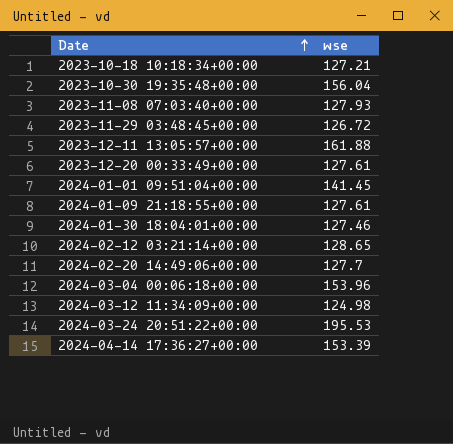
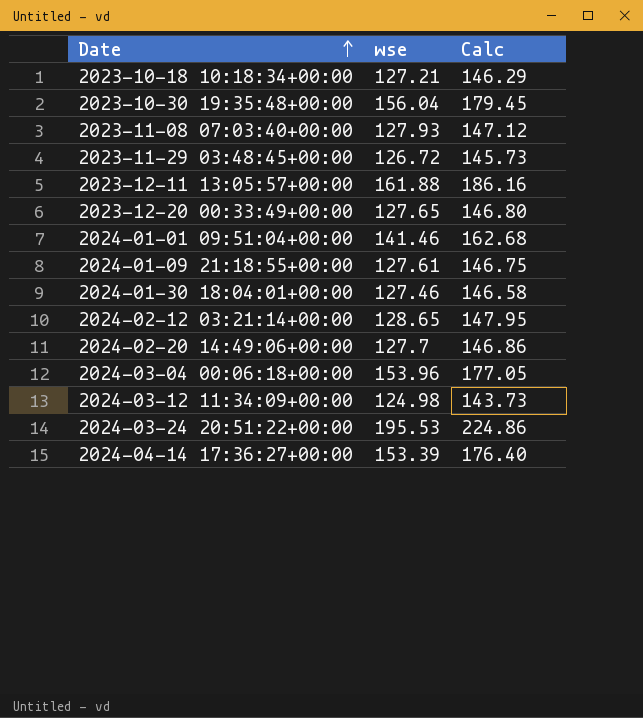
column Calc | formula: none -> [wse] * 1.15
2023-12-20 00:33:49+00:00 | wse: 127.61 -> 127.65
2024-01-01 09:51:04+00:00 | wse: 141.45 -> 141.46

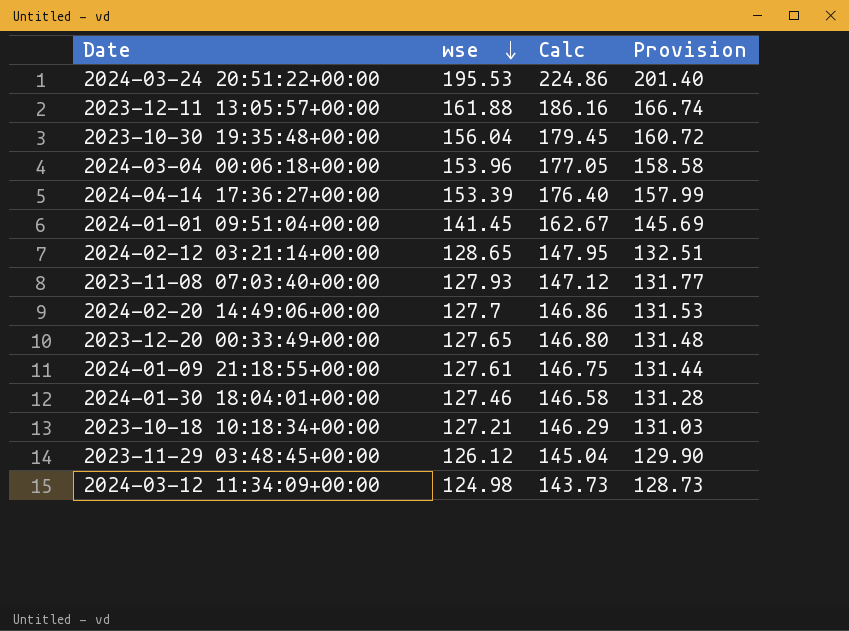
row order: Date ascending -> wse descending
column Provision | formula: none -> [wse] * 1.03
2024-01-01 09:51:04+00:00 | wse: 141.46 -> 141.45
2024-01-01 09:51:04+00:00 | Calc: 162.68 -> 162.67
2023-11-29 03:48:45+00:00 | wse: 126.72 -> 126.12
2023-11-29 03:48:45+00:00 | Calc: 145.73 -> 145.04

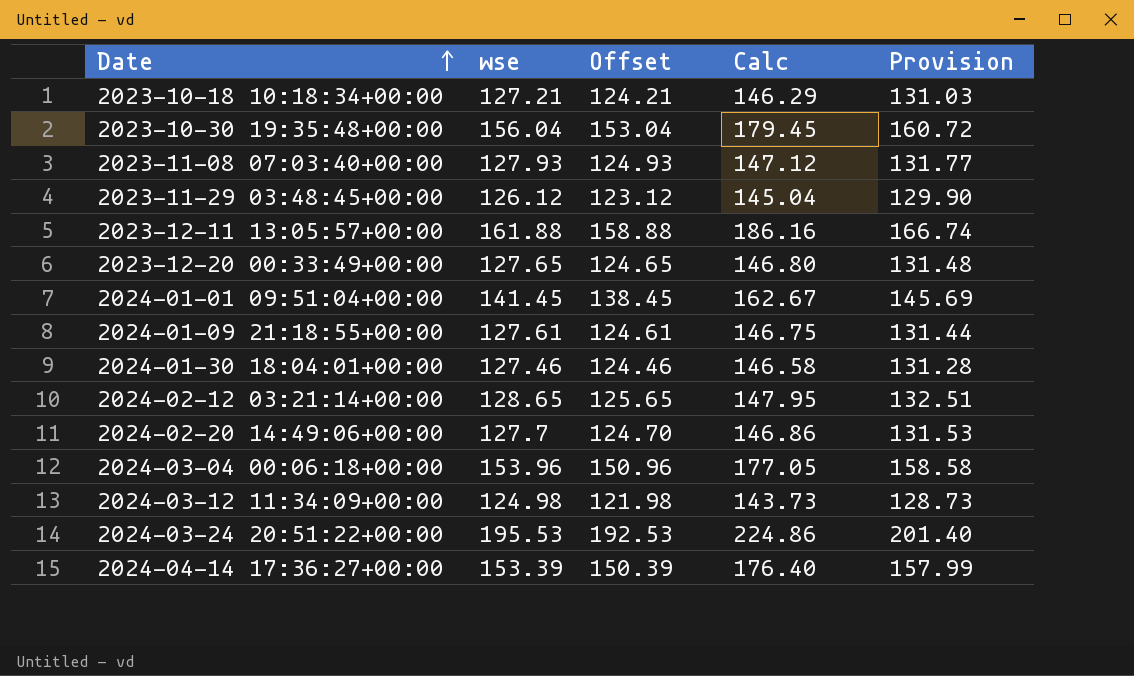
row order: wse descending -> Date ascending
column Offset | formula: none -> [wse] - 3

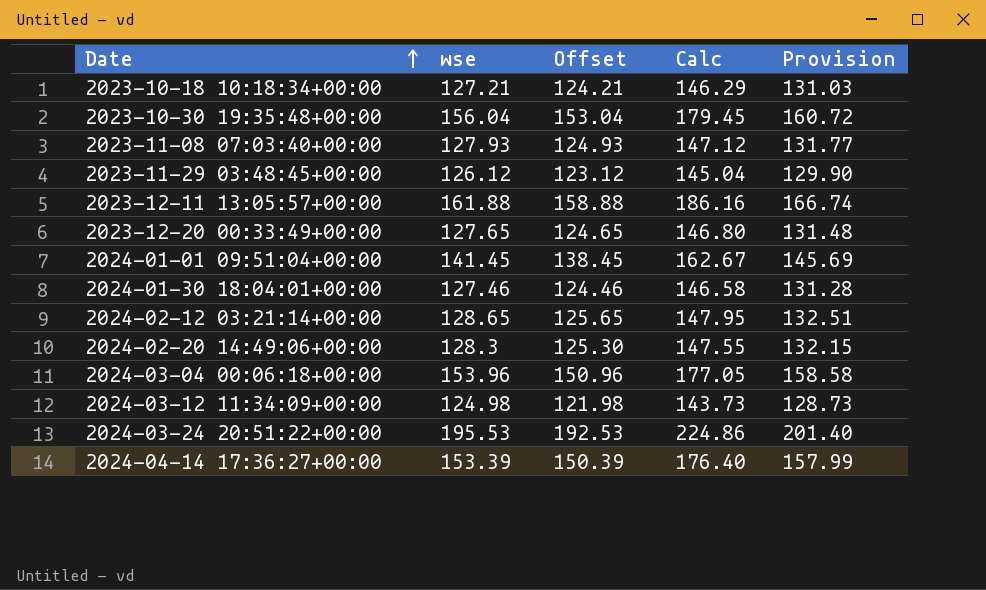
row 2024-01-09 21:18:55+00:00: 127.61 | 124.61 | 146.75 | 131.44 -> none
2024-02-20 14:49:06+00:00 | wse: 127.7 -> 128.3
2024-02-20 14:49:06+00:00 | Offset: 124.70 -> 125.30
2024-02-20 14:49:06+00:00 | Calc: 146.86 -> 147.55
2024-02-20 14:49:06+00:00 | Provision: 131.53 -> 132.15

